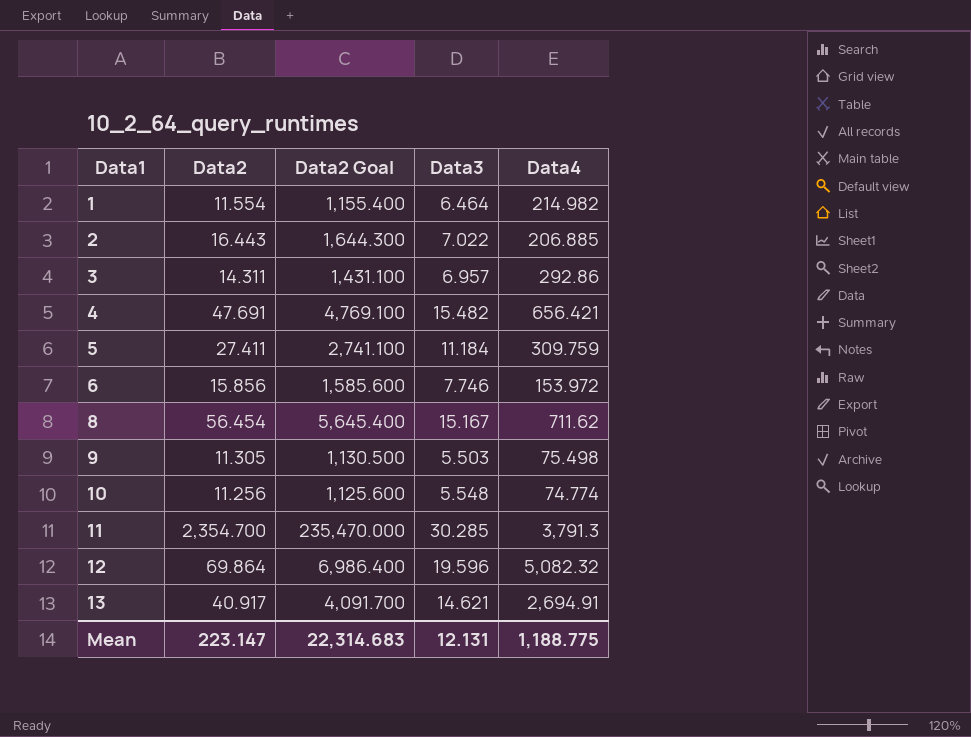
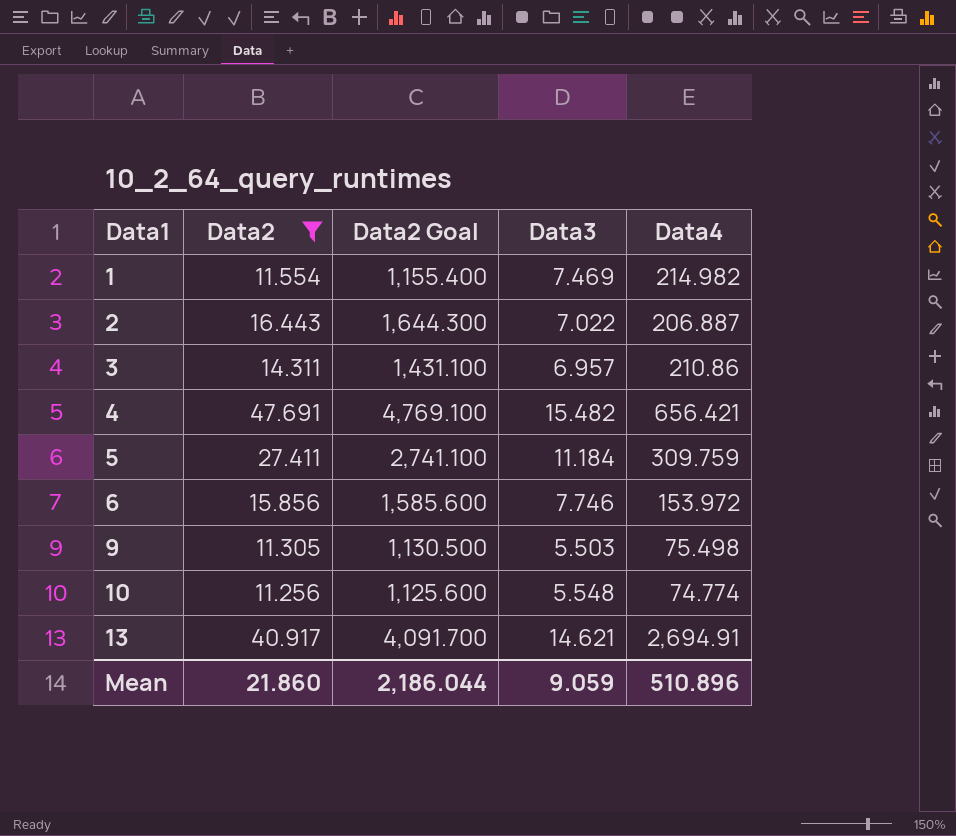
filter: none -> Data2 <= 47.691
1 | Data3: 6.464 -> 7.469
2 | Data4: 206.885 -> 206.887
3 | Data4: 292.86 -> 210.86
Mean | Data2: 223.147 -> 21.860
Mean | Data2 Goal: 22,314.683 -> 2,186.044
Mean | Data3: 12.131 -> 9.059
Mean | Data4: 1,188.775 -> 510.896

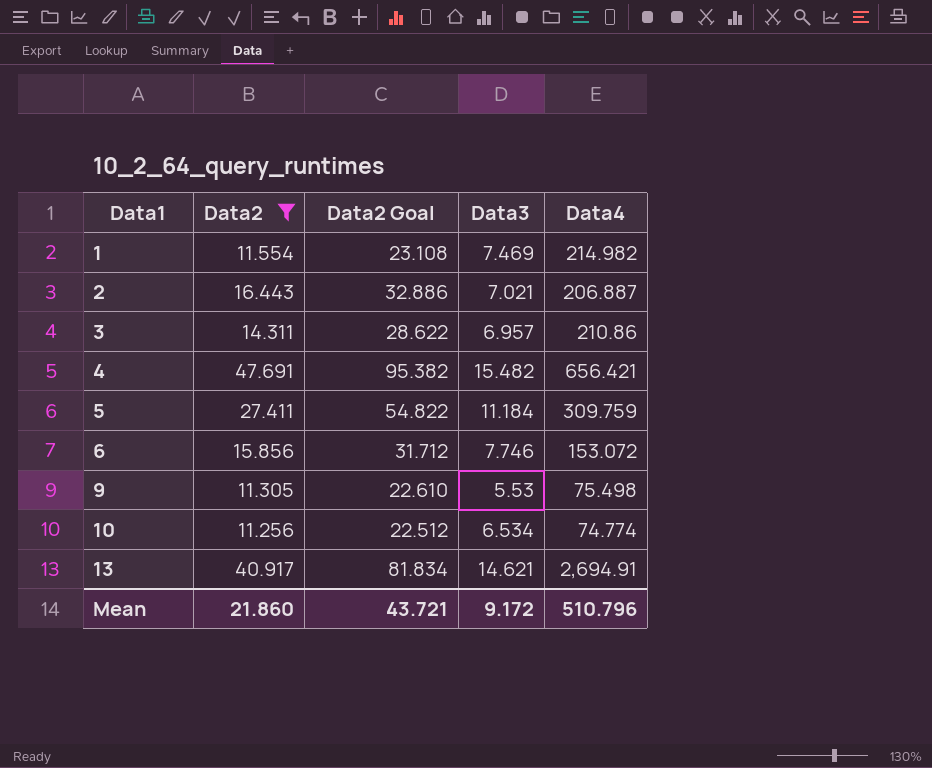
column Data2 Goal | formula: [Data2] * 100 -> [Data2] * 2
2 | Data3: 7.022 -> 7.021
6 | Data4: 153.972 -> 153.072
9 | Data3: 5.503 -> 5.53
10 | Data3: 5.548 -> 6.534
Mean | Data2 Goal: 2,186.044 -> 43.721
Mean | Data3: 9.059 -> 9.172
Mean | Data4: 510.896 -> 510.796

